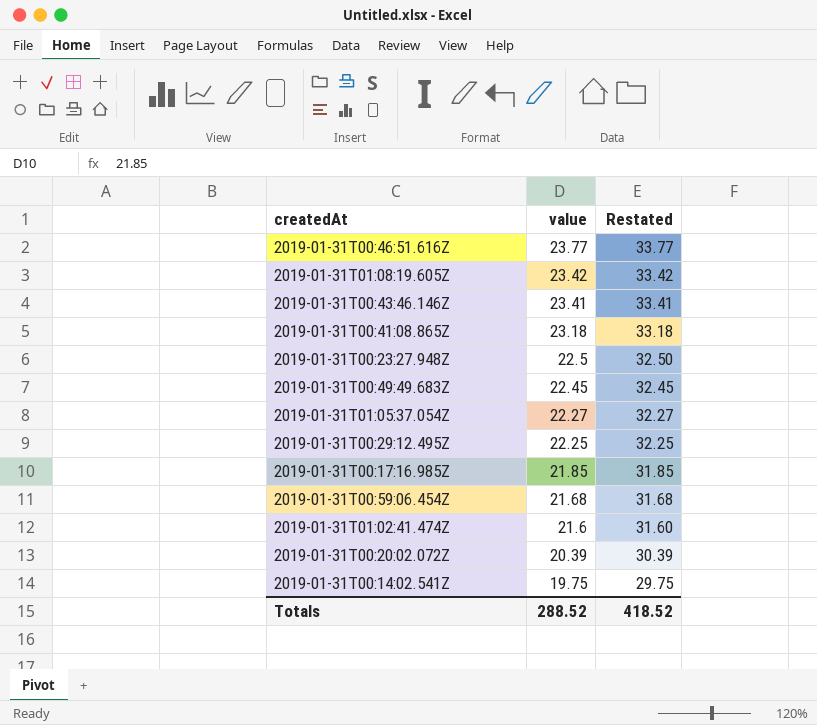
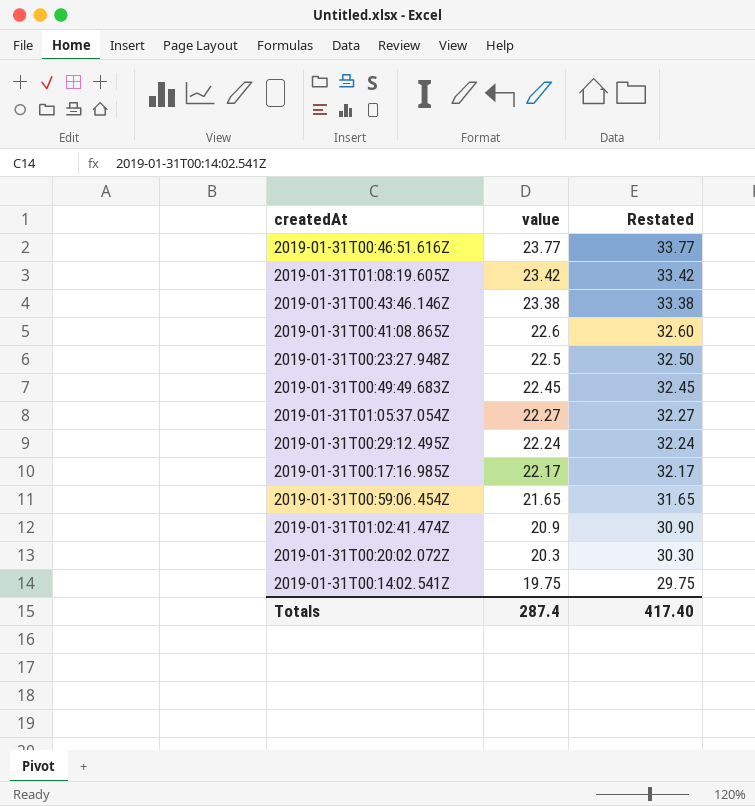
2019-01-31T00:43:46.146Z | value: 23.41 -> 23.38
2019-01-31T00:43:46.146Z | Restated: 33.41 -> 33.38
2019-01-31T00:41:08.865Z | value: 23.18 -> 22.6
2019-01-31T00:41:08.865Z | Restated: 33.18 -> 32.60
2019-01-31T00:29:12.495Z | value: 22.25 -> 22.24
2019-01-31T00:29:12.495Z | Restated: 32.25 -> 32.24
2019-01-31T00:17:16.985Z | value: 21.85 -> 22.17
2019-01-31T00:17:16.985Z | Restated: 31.85 -> 32.17
2019-01-31T00:59:06.454Z | value: 21.68 -> 21.65
2019-01-31T00:59:06.454Z | Restated: 31.68 -> 31.65
2019-01-31T01:02:41.474Z | value: 21.6 -> 20.9
2019-01-31T01:02:41.474Z | Restated: 31.60 -> 30.90
2019-01-31T00:20:02.072Z | value: 20.39 -> 20.3
2019-01-31T00:20:02.072Z | Restated: 30.39 -> 30.30
Totals | value: 288.52 -> 287.4
Totals | Restated: 418.52 -> 417.40

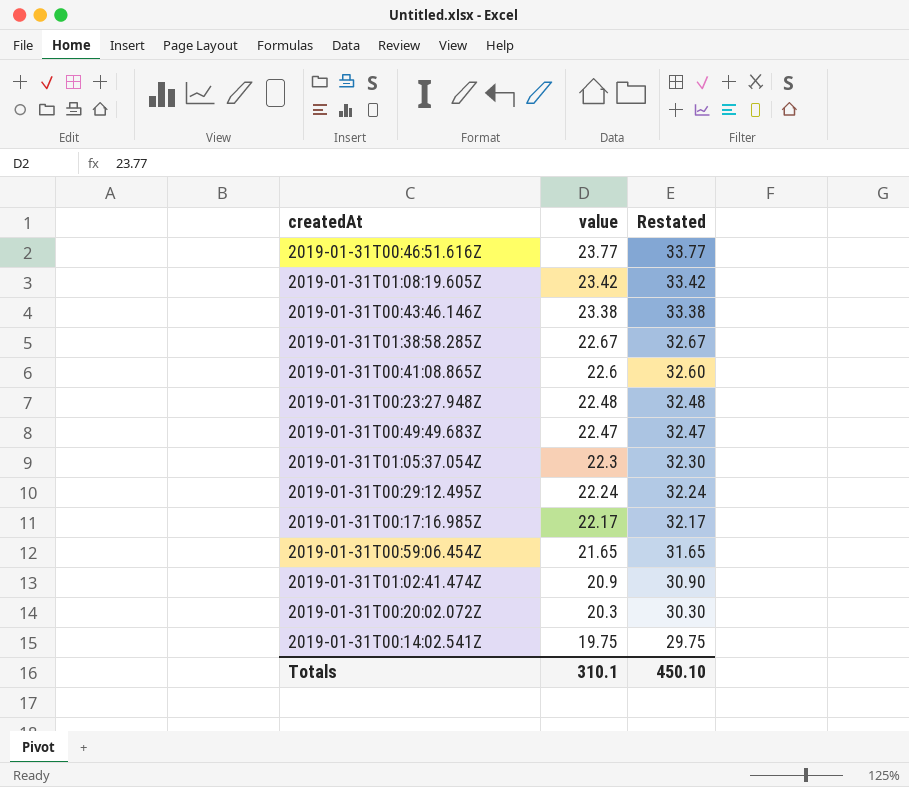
row 2019-01-31T01:38:58.285Z: none -> 22.67 | 32.67
2019-01-31T00:23:27.948Z | value: 22.5 -> 22.48
2019-01-31T00:23:27.948Z | Restated: 32.50 -> 32.48
2019-01-31T00:49:49.683Z | value: 22.45 -> 22.47
2019-01-31T00:49:49.683Z | Restated: 32.45 -> 32.47
2019-01-31T01:05:37.054Z | value: 22.27 -> 22.3
2019-01-31T01:05:37.054Z | Restated: 32.27 -> 32.30
Totals | value: 287.4 -> 310.1
Totals | Restated: 417.40 -> 450.10

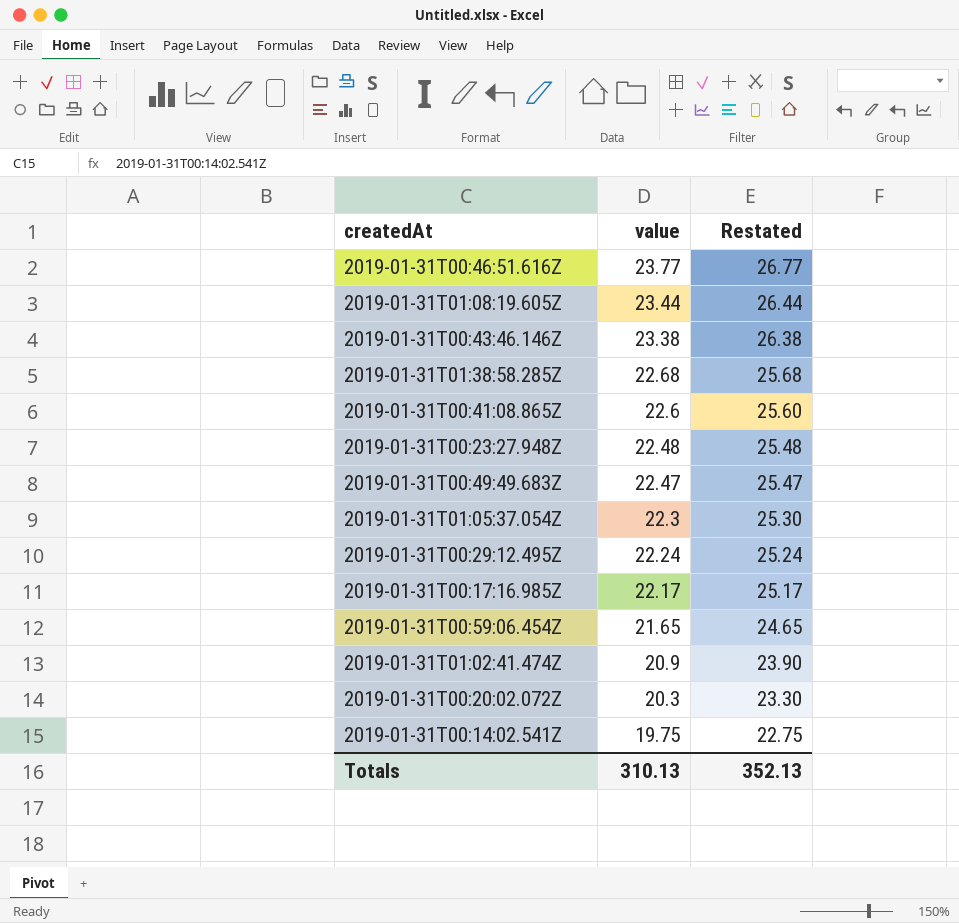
column Restated | formula: [value] + 10 -> [value] + 3
2019-01-31T01:08:19.605Z | value: 23.42 -> 23.44
2019-01-31T01:38:58.285Z | value: 22.67 -> 22.68
Totals | value: 310.1 -> 310.13
Totals | Restated: 450.10 -> 352.13

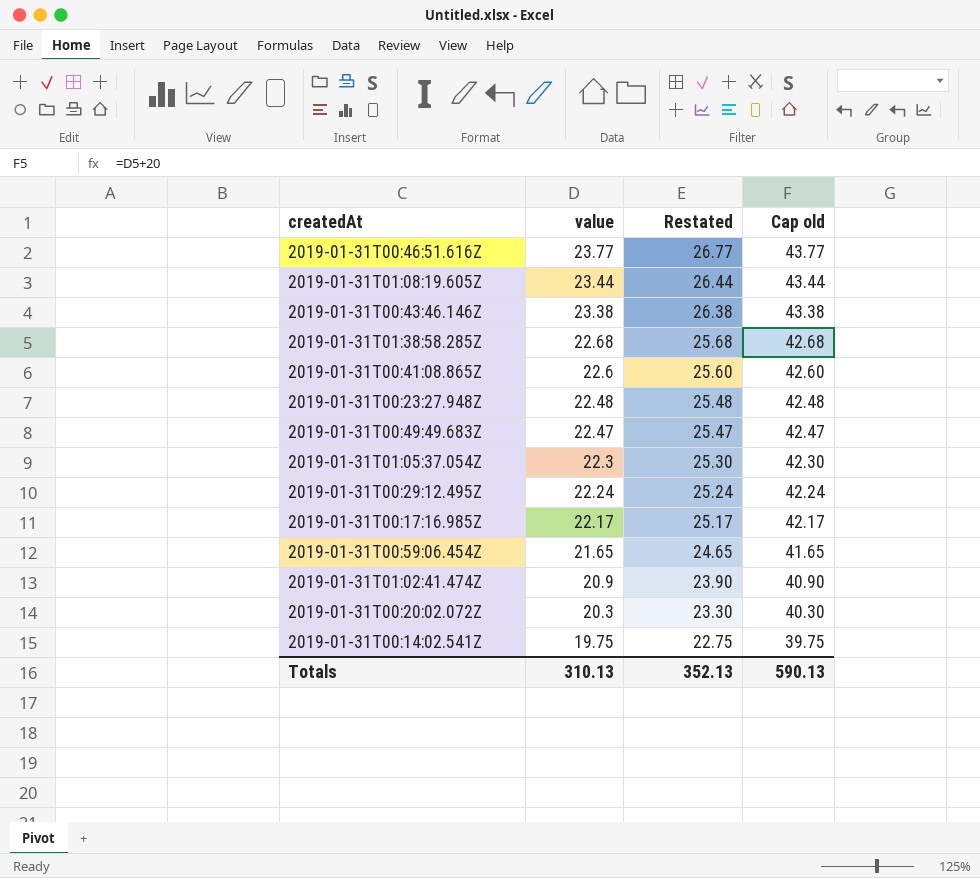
column Cap old | formula: none -> [value] + 20

